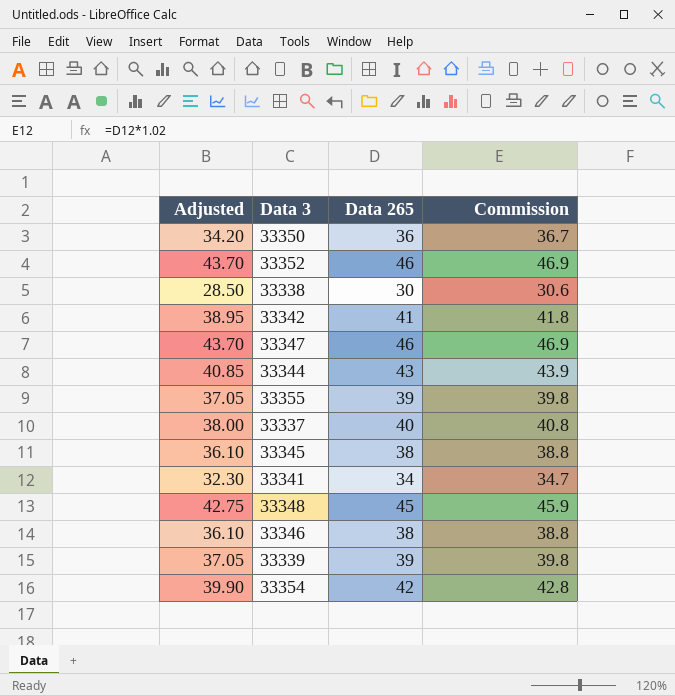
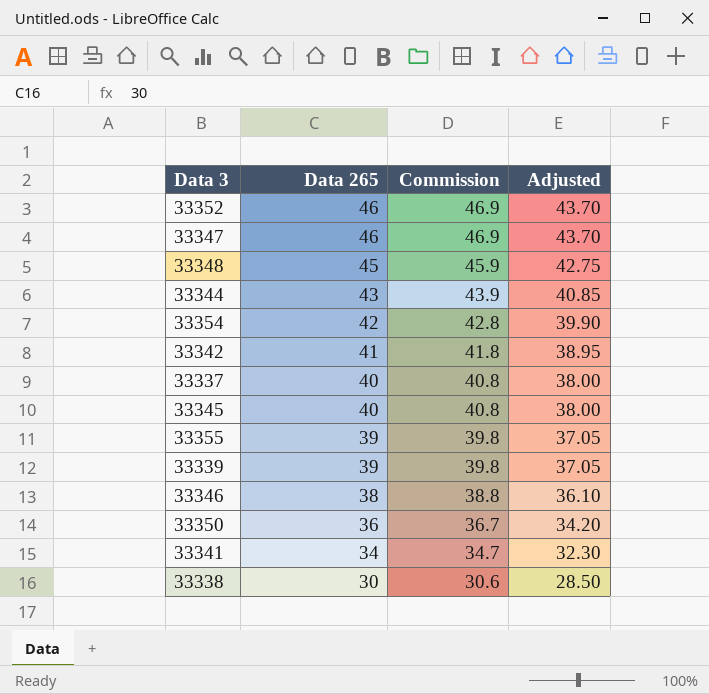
row order: none -> Data 265 descending
column Adjusted | position: 1 -> 4
33345 | Data 265: 38 -> 40
33345 | Commission: 38.8 -> 40.8
33345 | Adjusted: 36.10 -> 38.00

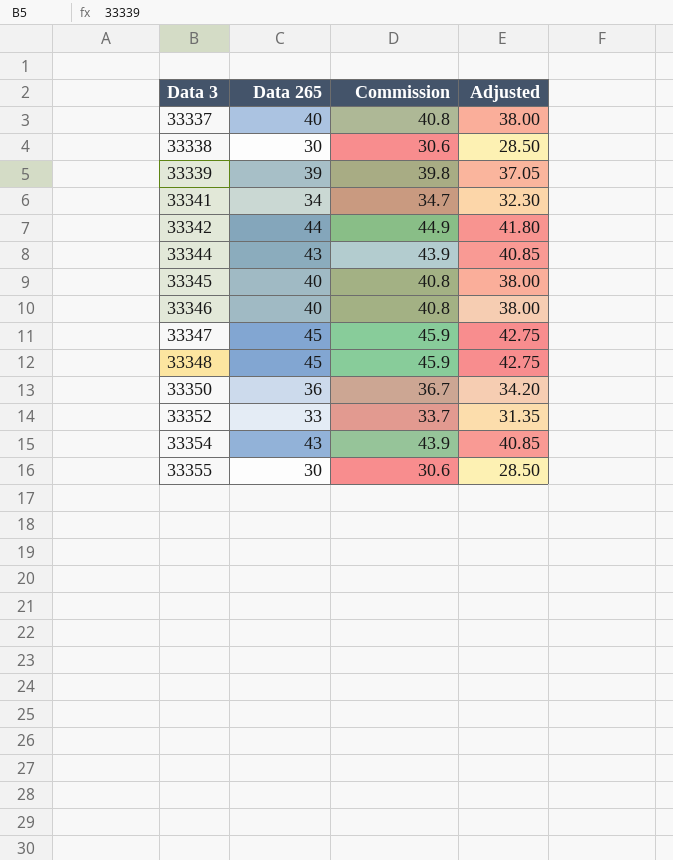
row order: Data 265 descending -> Data 3 ascending
33342 | Data 265: 41 -> 44
33342 | Commission: 41.8 -> 44.9
33342 | Adjusted: 38.95 -> 41.80
33346 | Data 265: 38 -> 40
33346 | Commission: 38.8 -> 40.8
33346 | Adjusted: 36.10 -> 38.00
33347 | Data 265: 46 -> 45
33347 | Commission: 46.9 -> 45.9
33347 | Adjusted: 43.70 -> 42.75
33352 | Data 265: 46 -> 33
33352 | Commission: 46.9 -> 33.7
33352 | Adjusted: 43.70 -> 31.35
33354 | Data 265: 42 -> 43
33354 | Commission: 42.8 -> 43.9
33354 | Adjusted: 39.90 -> 40.85
33355 | Data 265: 39 -> 30
33355 | Commission: 39.8 -> 30.6
33355 | Adjusted: 37.05 -> 28.50

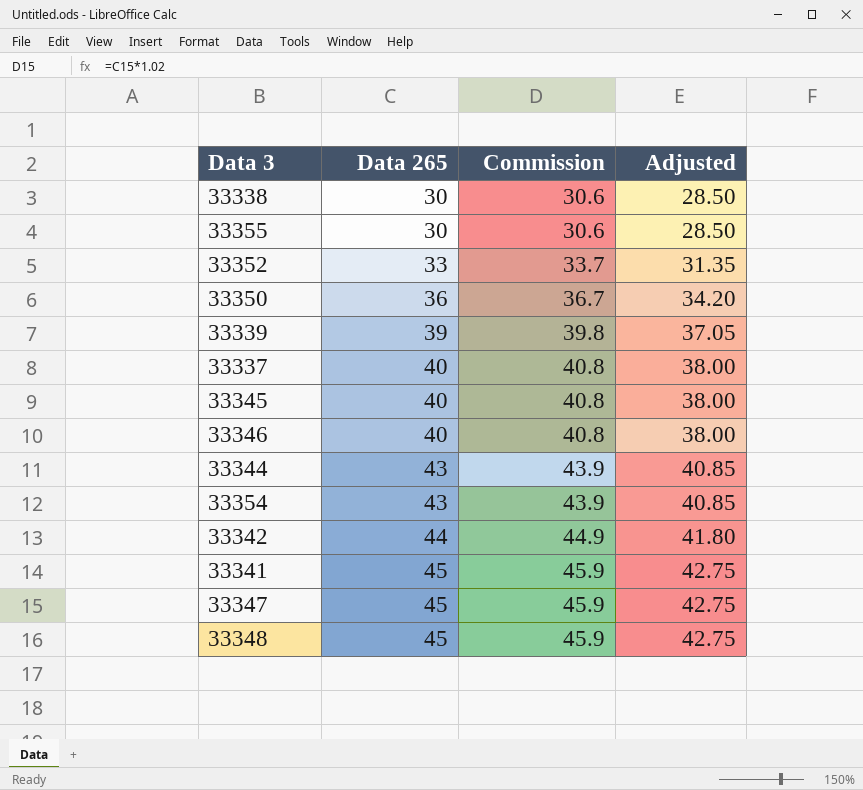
row order: Data 3 ascending -> Data 265 ascending
33341 | Data 265: 34 -> 45
33341 | Commission: 34.7 -> 45.9
33341 | Adjusted: 32.30 -> 42.75

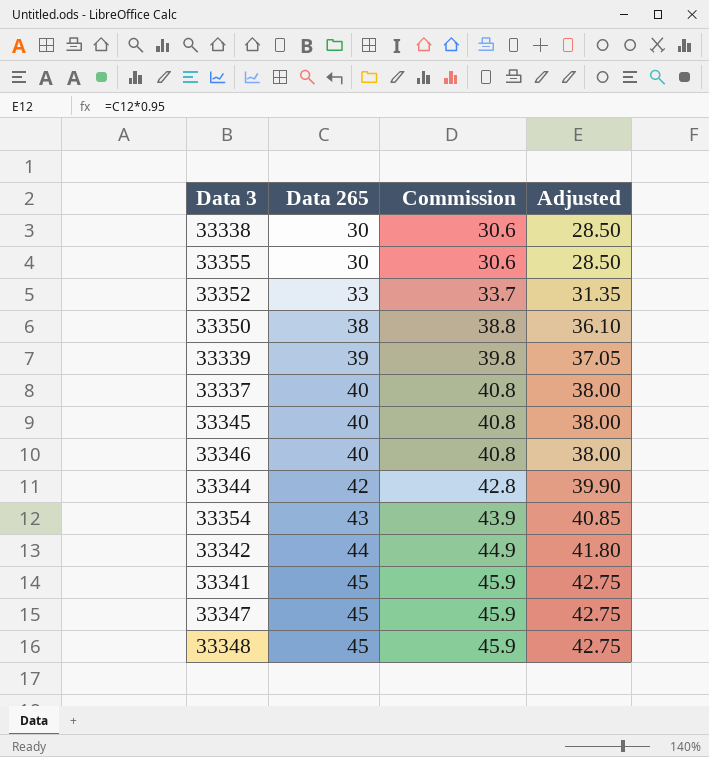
33350 | Data 265: 36 -> 38
33350 | Commission: 36.7 -> 38.8
33350 | Adjusted: 34.20 -> 36.10
33344 | Data 265: 43 -> 42
33344 | Commission: 43.9 -> 42.8
33344 | Adjusted: 40.85 -> 39.90

